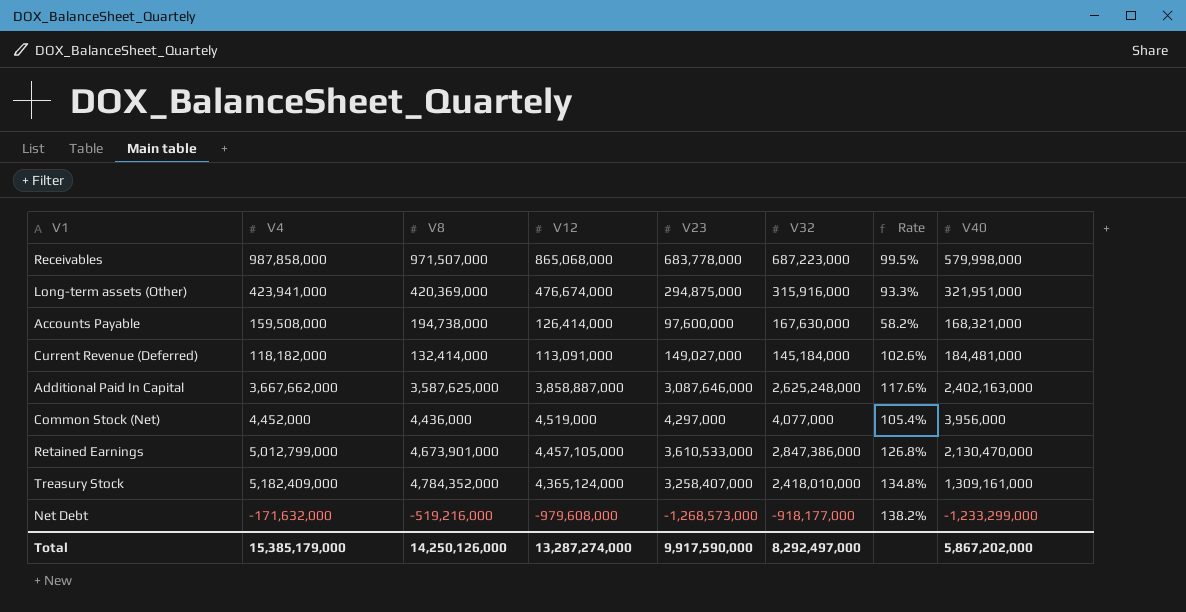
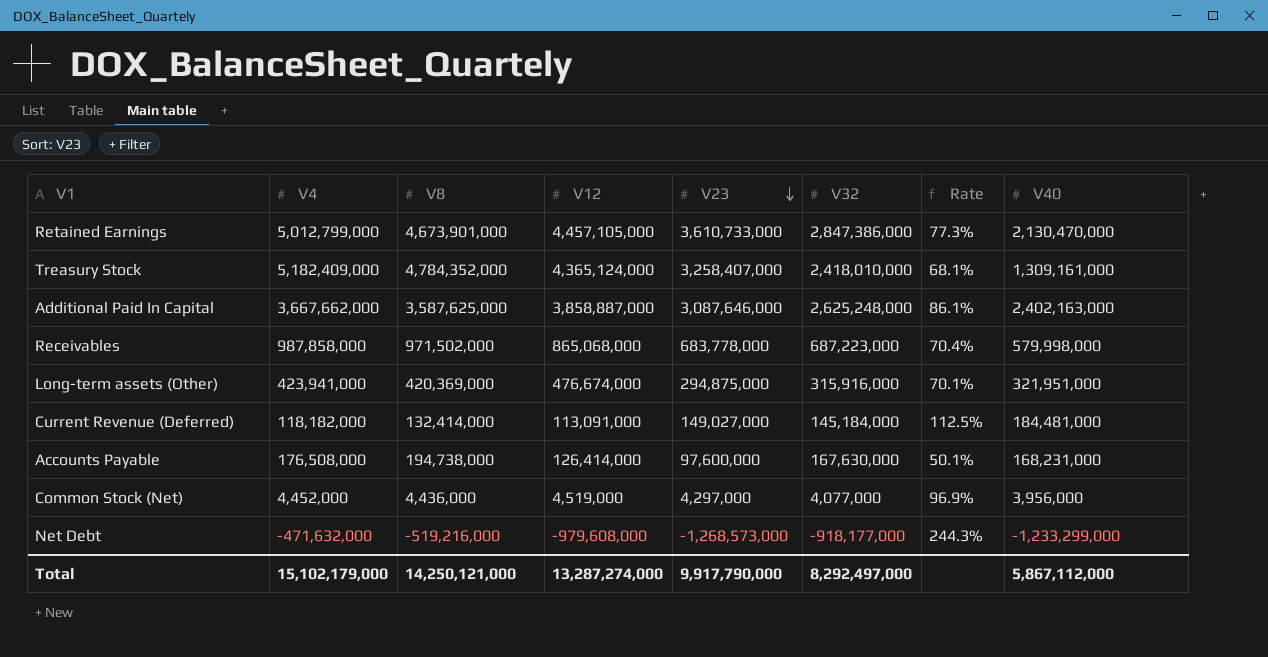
row order: none -> V23 descending
column Rate | formula: [V23] / [V32] -> [V23] / [V8]
Retained Earnings | V23: 3,610,533,000 -> 3,610,733,000
Receivables | V8: 971,507,000 -> 971,502,000
Accounts Payable | V4: 159,508,000 -> 176,508,000
Accounts Payable | V40: 168,321,000 -> 168,231,000
Net Debt | V4: -171,632,000 -> -471,632,000
Total | V4: 15,385,179,000 -> 15,102,179,000
Total | V8: 14,250,126,000 -> 14,250,121,000
Total | V23: 9,917,590,000 -> 9,917,790,000
Total | V40: 5,867,202,000 -> 5,867,112,000

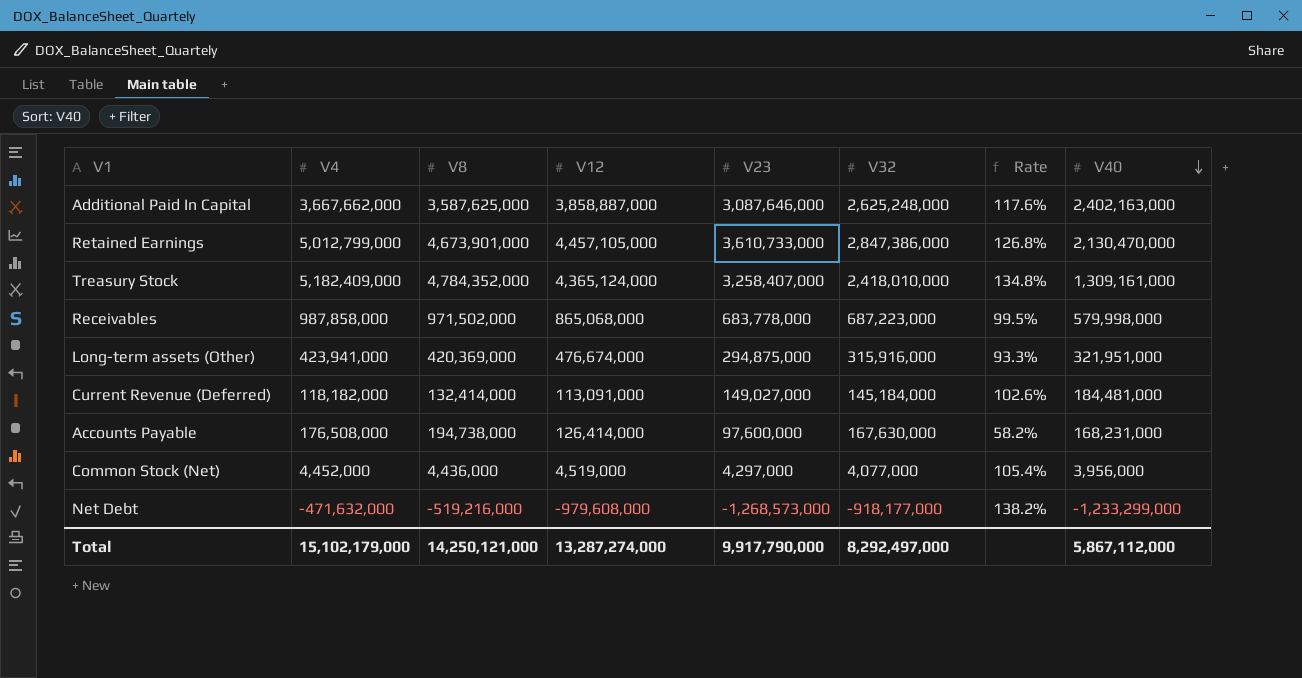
row order: V23 descending -> V40 descending
column Rate | formula: [V23] / [V8] -> [V23] / [V32]

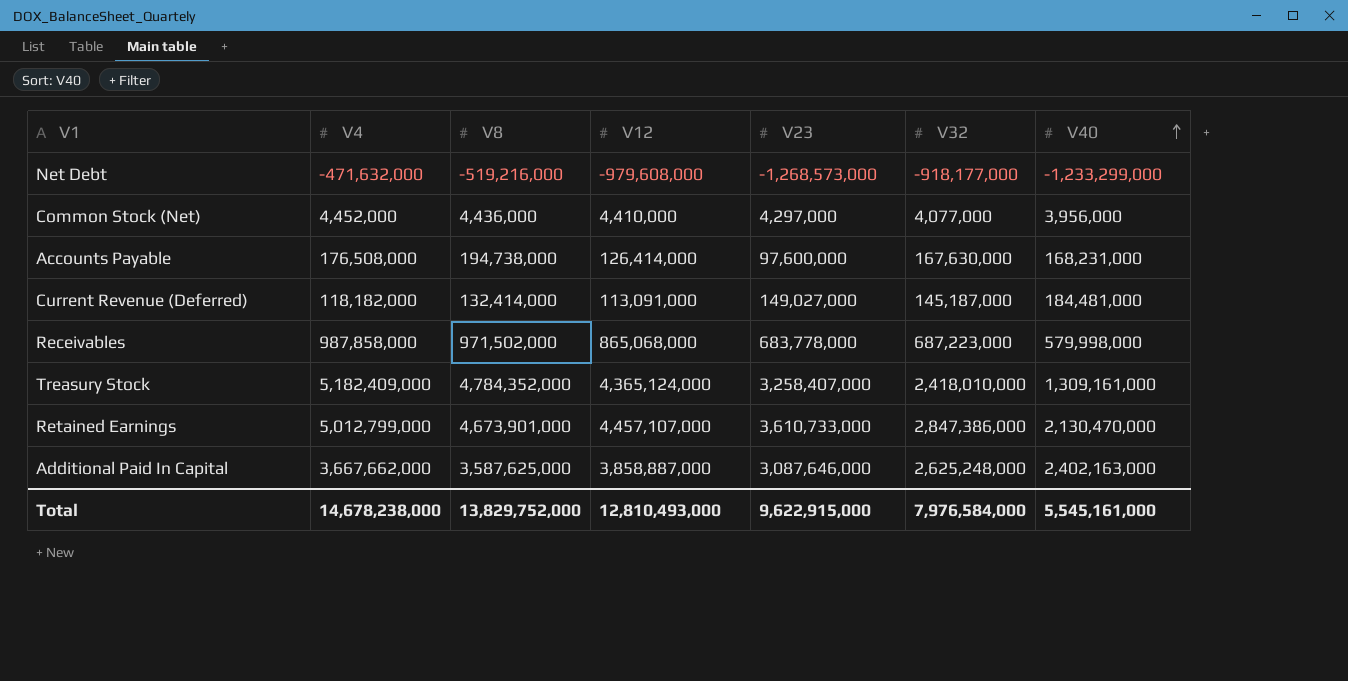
row order: V40 descending -> V40 ascending
column Rate | formula: [V23] / [V32] -> none
row Long-term assets (Other): 423,941,000 | 420,369,000 | 476,674,000 | 294,875,000 | 315,916,000 | 93.3% | 321,951,000 -> none
Common Stock (Net) | V12: 4,519,000 -> 4,410,000
Current Revenue (Deferred) | V32: 145,184,000 -> 145,187,000
Retained Earnings | V12: 4,457,105,000 -> 4,457,107,000
Total | V4: 15,102,179,000 -> 14,678,238,000
Total | V8: 14,250,121,000 -> 13,829,752,000
Total | V12: 13,287,274,000 -> 12,810,493,000
Total | V23: 9,917,790,000 -> 9,622,915,000
Total | V32: 8,292,497,000 -> 7,976,584,000
Total | V40: 5,867,112,000 -> 5,545,161,000

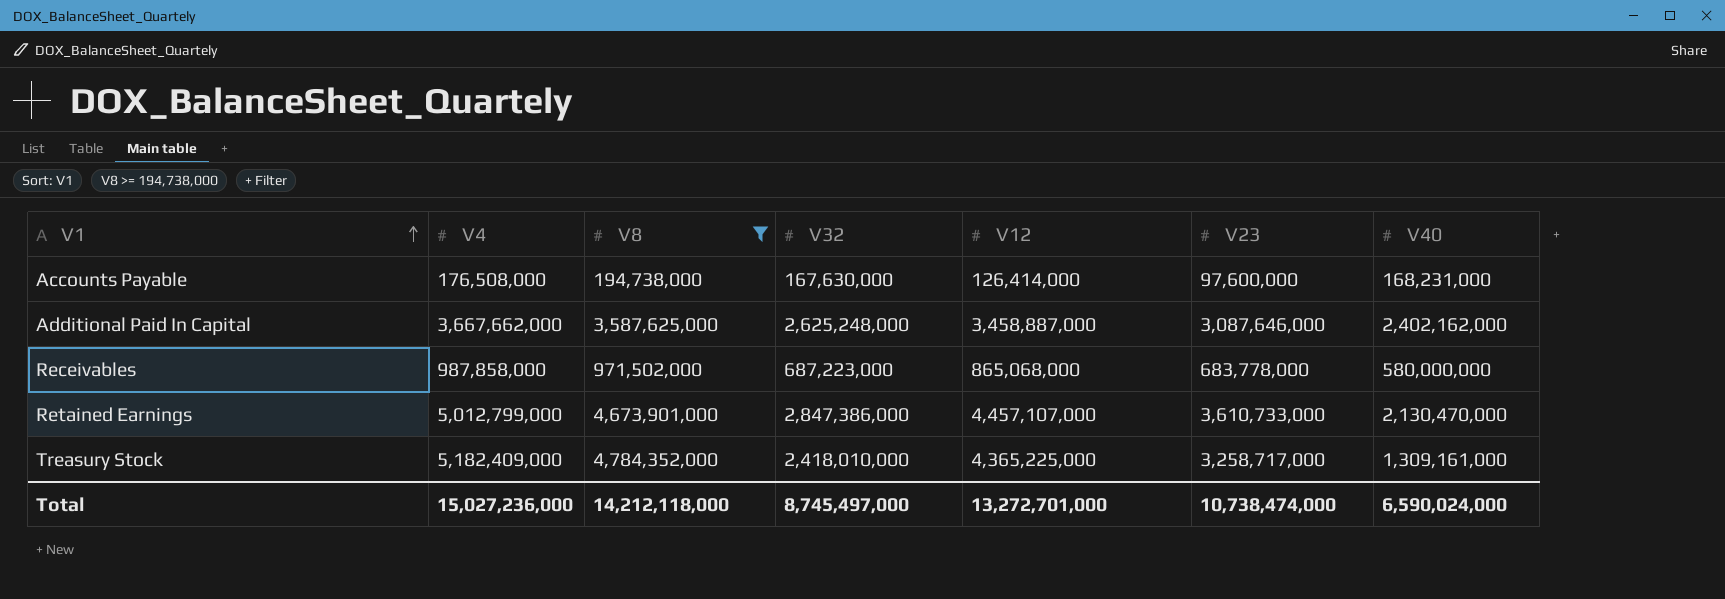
filter: none -> V8 >= 194,738,000
row order: V40 ascending -> V1 ascending
column V32 | position: 6 -> 4
Additional Paid In Capital | V12: 3,858,887,000 -> 3,458,887,000
Additional Paid In Capital | V40: 2,402,163,000 -> 2,402,162,000
Receivables | V40: 579,998,000 -> 580,000,000
Treasury Stock | V12: 4,365,124,000 -> 4,365,225,000
Treasury Stock | V23: 3,258,407,000 -> 3,258,717,000
Total | V4: 14,678,238,000 -> 15,027,236,000
Total | V8: 13,829,752,000 -> 14,212,118,000
Total | V32: 7,976,584,000 -> 8,745,497,000
Total | V12: 12,810,493,000 -> 13,272,701,000
Total | V23: 9,622,915,000 -> 10,738,474,000
Total | V40: 5,545,161,000 -> 6,590,024,000

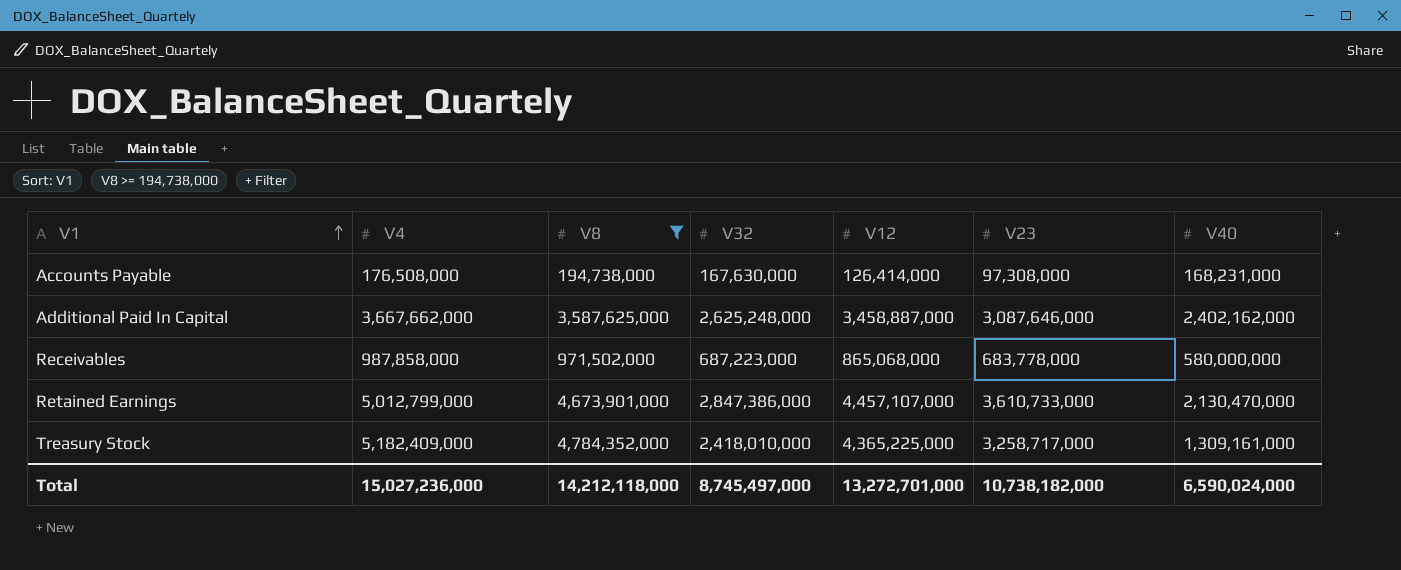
Accounts Payable | V23: 97,600,000 -> 97,308,000
Total | V23: 10,738,474,000 -> 10,738,182,000

